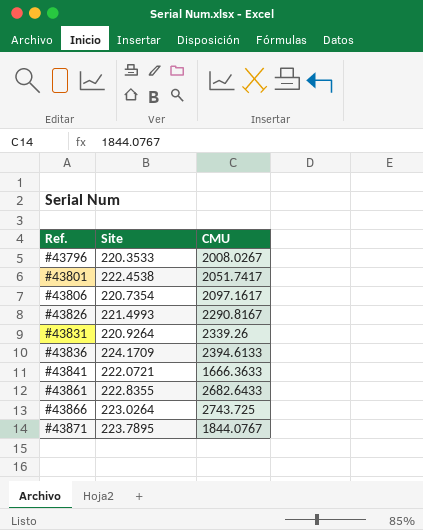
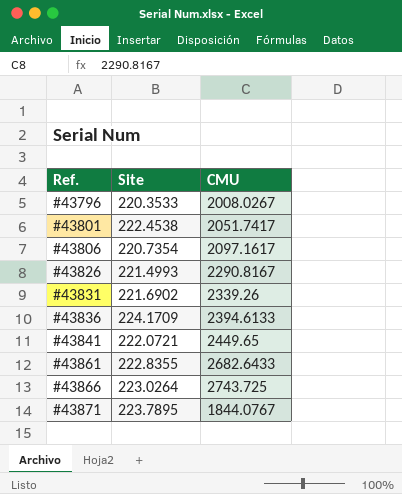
#43831 | Site: 220.9264 -> 221.6902
#43841 | CMU: 1666.3633 -> 2449.65

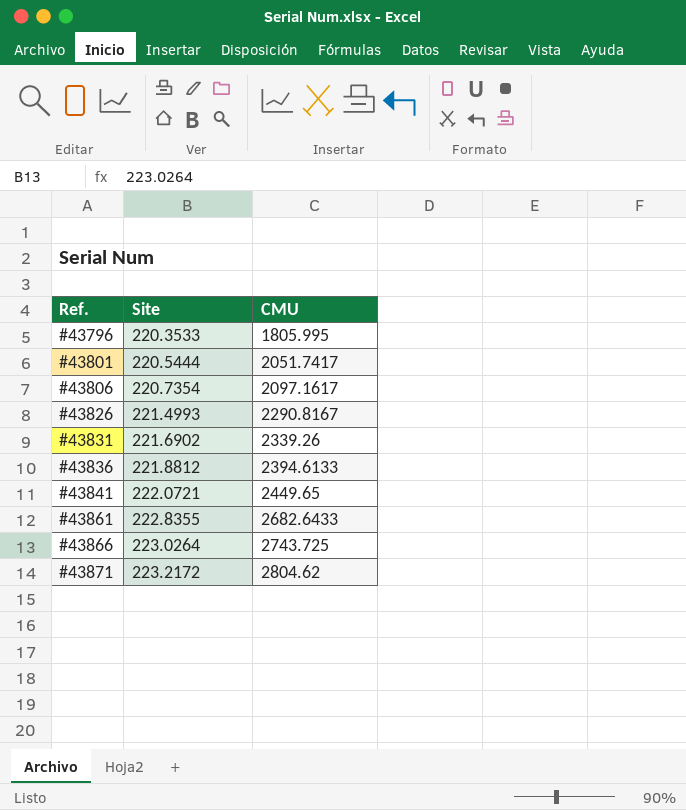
#43796 | CMU: 2008.0267 -> 1805.995
#43801 | Site: 222.4538 -> 220.5444
#43836 | Site: 224.1709 -> 221.8812
#43871 | Site: 223.7895 -> 223.2172
#43871 | CMU: 1844.0767 -> 2804.62

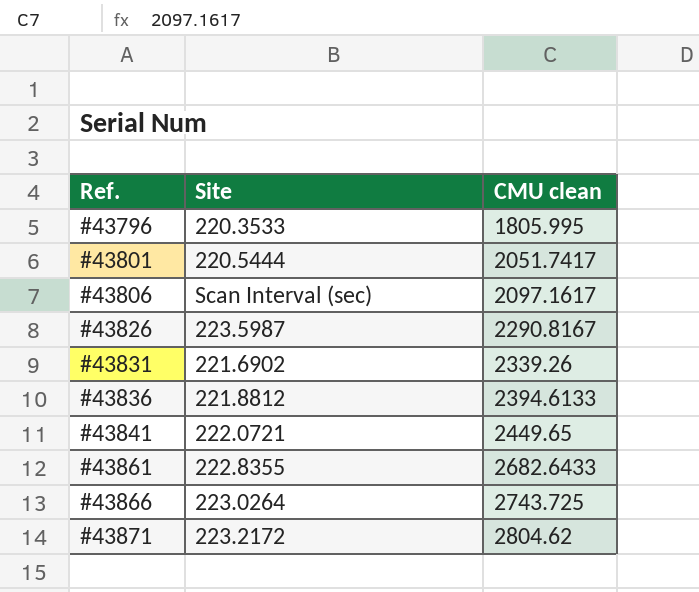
column name: CMU -> CMU clean
#43806 | Site: 220.7354 -> Scan Interval (sec)
#43826 | Site: 221.4993 -> 223.5987

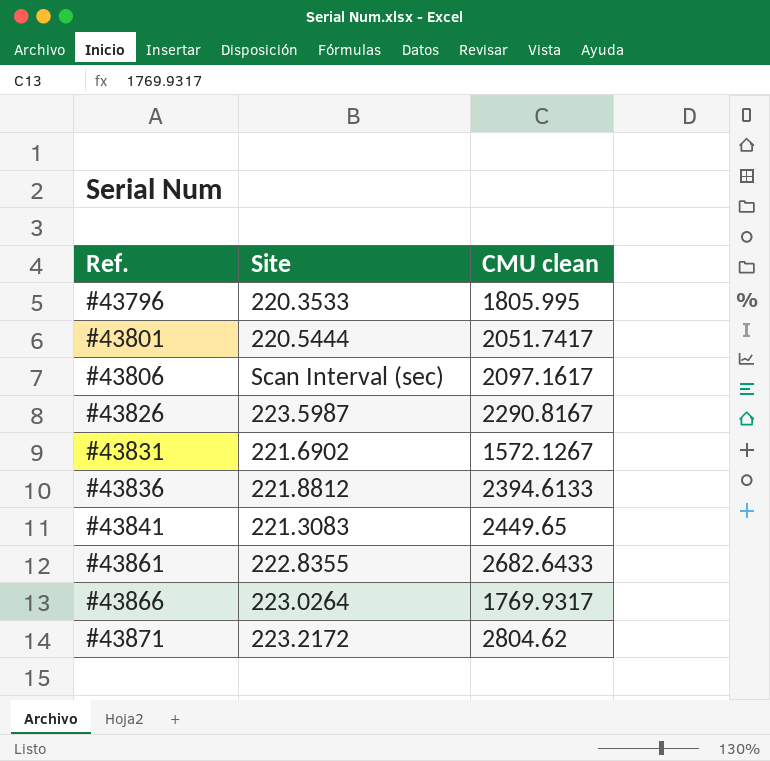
#43831 | CMU clean: 2339.26 -> 1572.1267
#43841 | Site: 222.0721 -> 221.3083
#43866 | CMU clean: 2743.725 -> 1769.9317

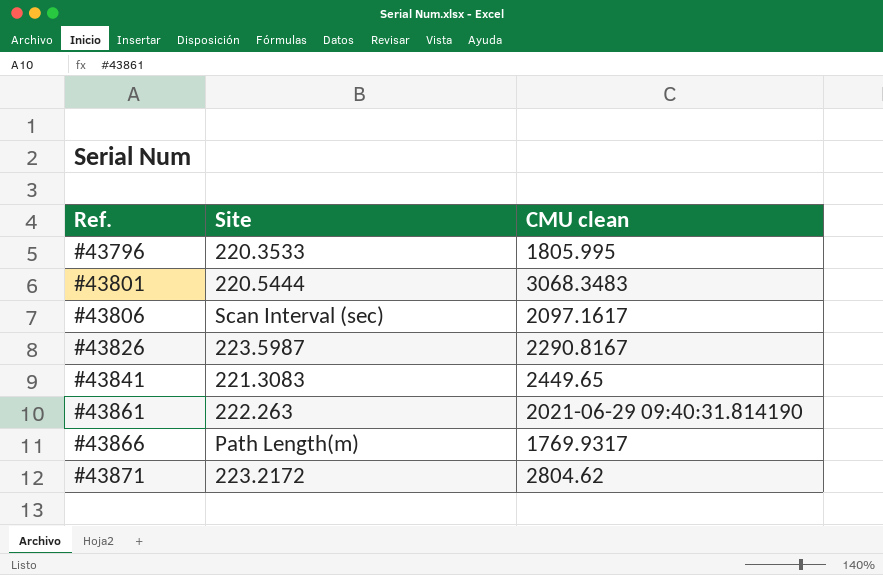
row #43831: 221.6902 | 1572.1267 -> none
row #43836: 221.8812 | 2394.6133 -> none
#43801 | CMU clean: 2051.7417 -> 3068.3483
#43861 | Site: 222.8355 -> 222.263
#43861 | CMU clean: 2682.6433 -> 2021-06-29 09:40:31.814190
#43866 | Site: 223.0264 -> Path Length(m)

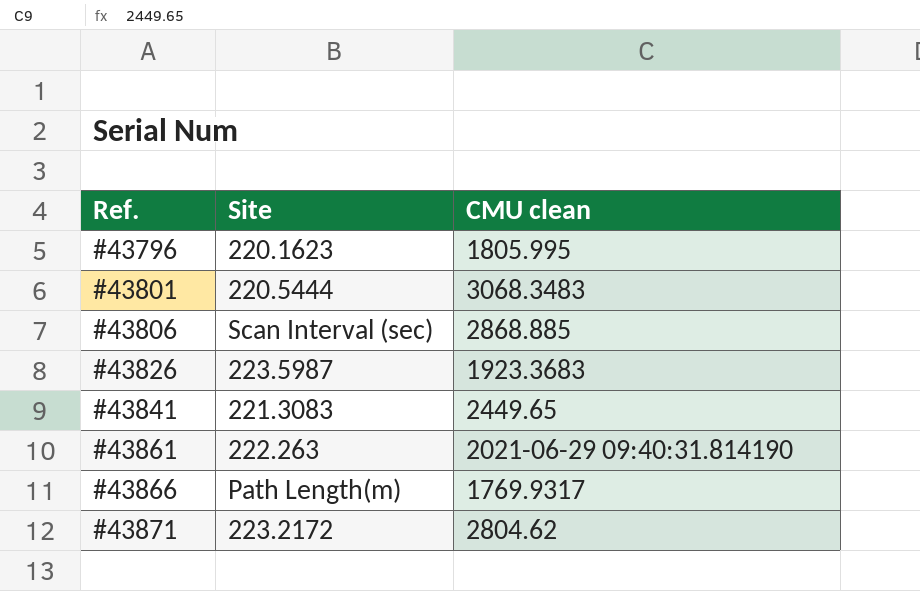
#43796 | Site: 220.3533 -> 220.1623
#43806 | CMU clean: 2097.1617 -> 2868.885
#43826 | CMU clean: 2290.8167 -> 1923.3683

